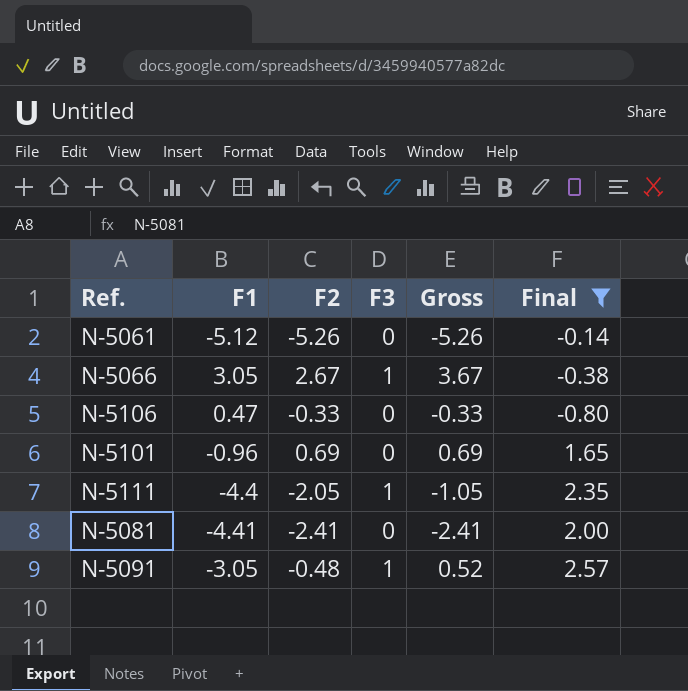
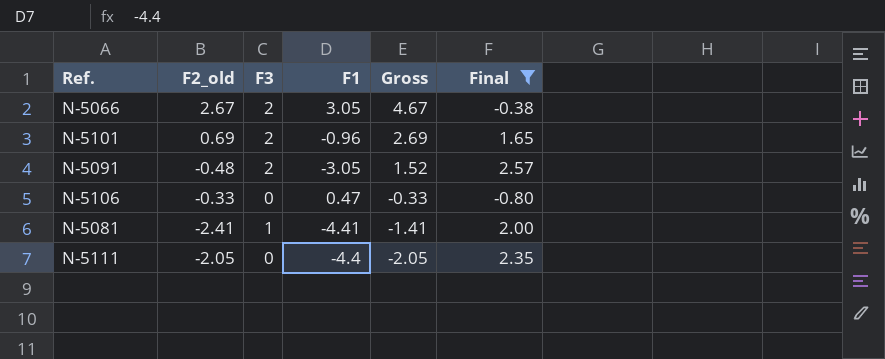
row order: none -> Gross descending
column name: F2 -> F2_old
column F1 | position: 2 -> 4
row N-5061: -5.12 | -5.26 | 0 | -5.26 | -0.14 -> none
N-5066 | F3: 1 -> 2
N-5066 | Gross: 3.67 -> 4.67
N-5101 | F3: 0 -> 2
N-5101 | Gross: 0.69 -> 2.69
N-5091 | F3: 1 -> 2
N-5091 | Gross: 0.52 -> 1.52
N-5081 | F3: 0 -> 1
N-5081 | Gross: -2.41 -> -1.41
N-5111 | F3: 1 -> 0
N-5111 | Gross: -1.05 -> -2.05

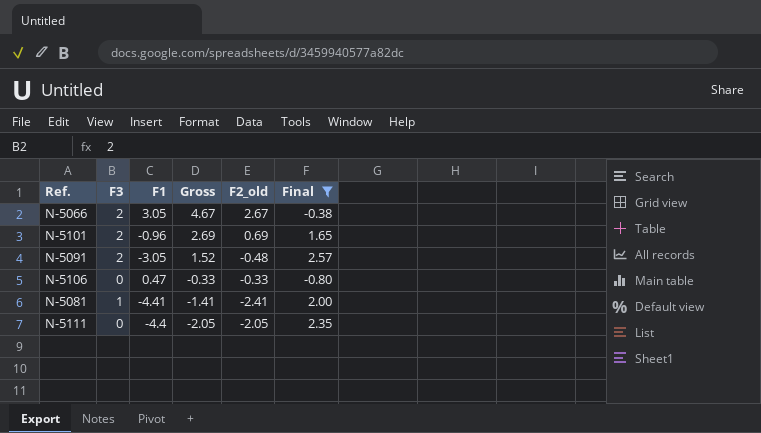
column F2_old | position: 2 -> 5

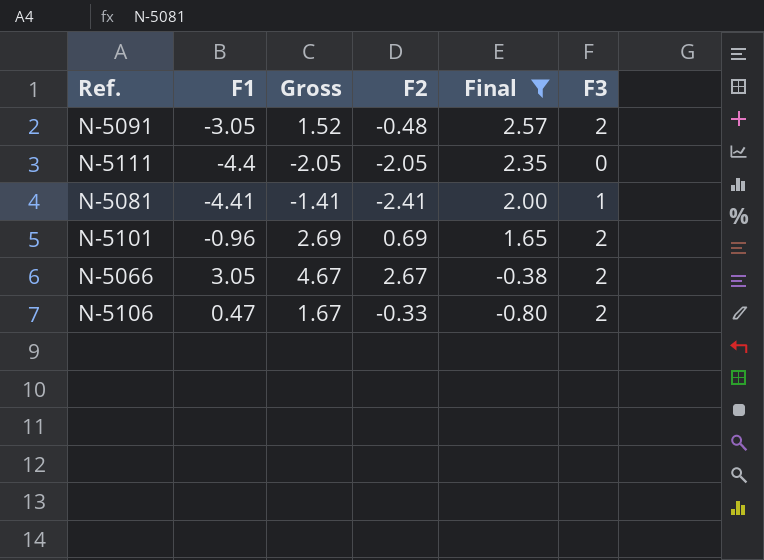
row order: Gross descending -> Final descending
column name: F2_old -> F2
column F3 | position: 2 -> 6
N-5106 | Gross: -0.33 -> 1.67
N-5106 | F3: 0 -> 2

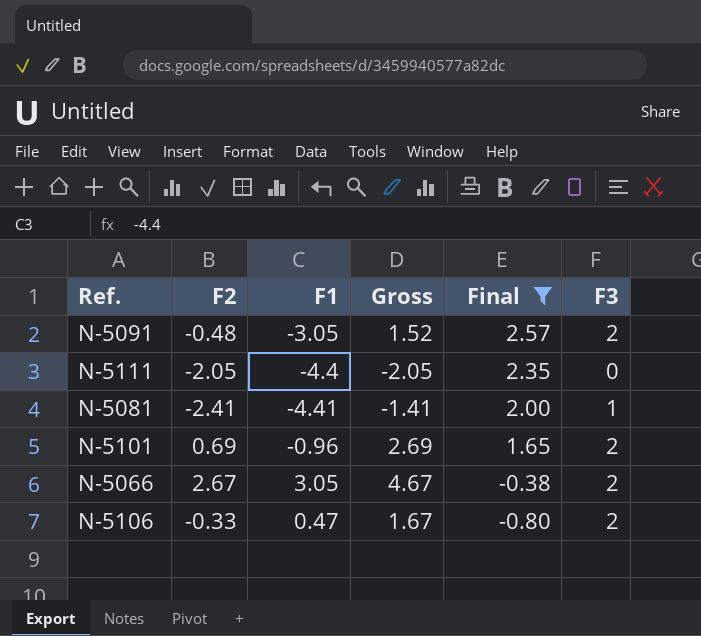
column F2 | position: 4 -> 2

